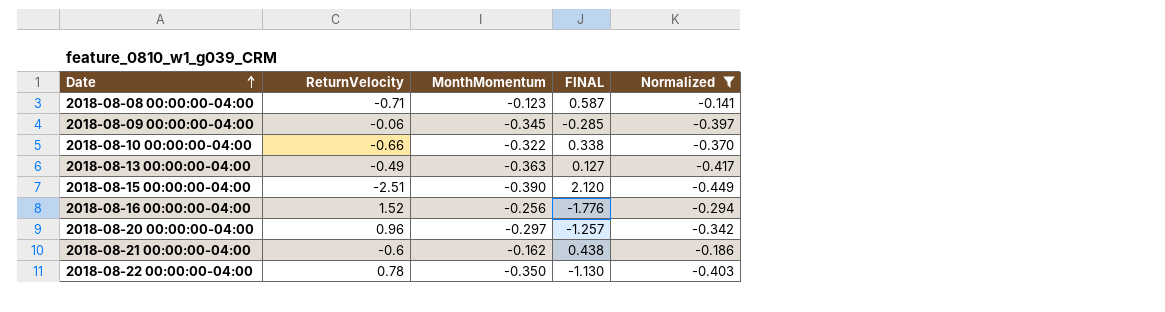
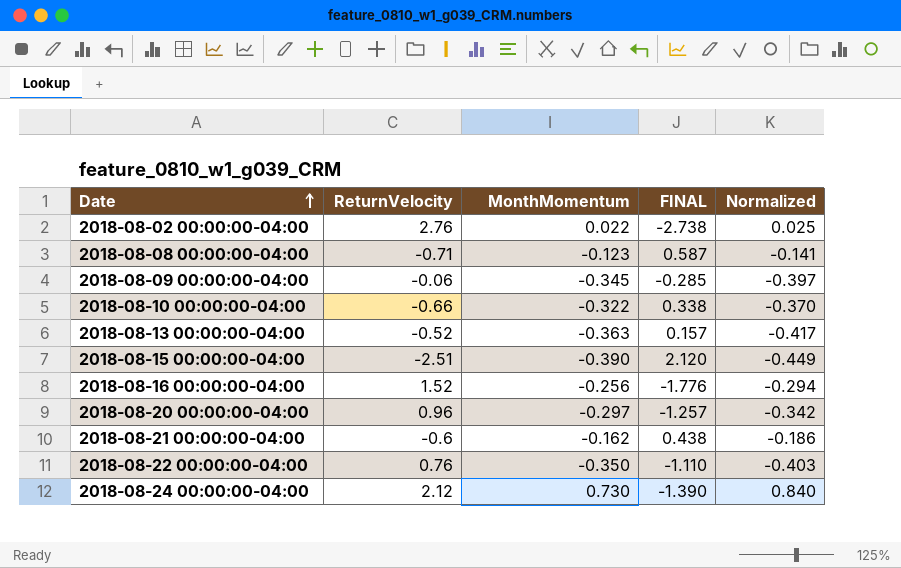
filter: Normalized <= -0.141 -> none
2018-08-13 00:00:00-04:00 | ReturnVelocity: -0.49 -> -0.52
2018-08-13 00:00:00-04:00 | FINAL: 0.127 -> 0.157
2018-08-22 00:00:00-04:00 | ReturnVelocity: 0.78 -> 0.76
2018-08-22 00:00:00-04:00 | FINAL: -1.130 -> -1.110

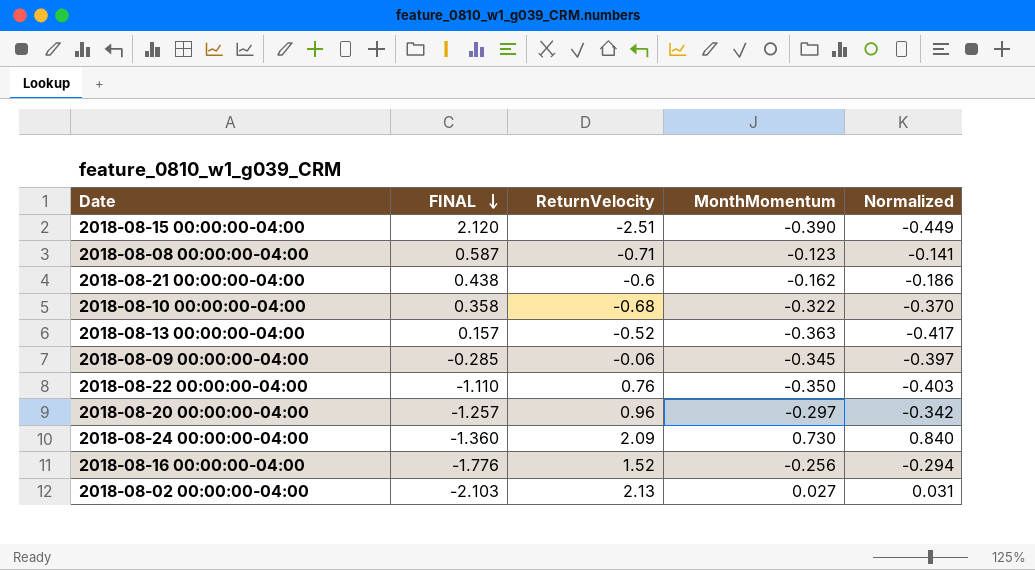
row order: Date ascending -> FINAL descending
column FINAL | position: 4 -> 2
2018-08-10 00:00:00-04:00 | FINAL: 0.338 -> 0.358
2018-08-10 00:00:00-04:00 | ReturnVelocity: -0.66 -> -0.68
2018-08-24 00:00:00-04:00 | FINAL: -1.390 -> -1.360
2018-08-24 00:00:00-04:00 | ReturnVelocity: 2.12 -> 2.09
2018-08-02 00:00:00-04:00 | FINAL: -2.738 -> -2.103
2018-08-02 00:00:00-04:00 | ReturnVelocity: 2.76 -> 2.13
2018-08-02 00:00:00-04:00 | MonthMomentum: 0.022 -> 0.027
2018-08-02 00:00:00-04:00 | Normalized: 0.025 -> 0.031

